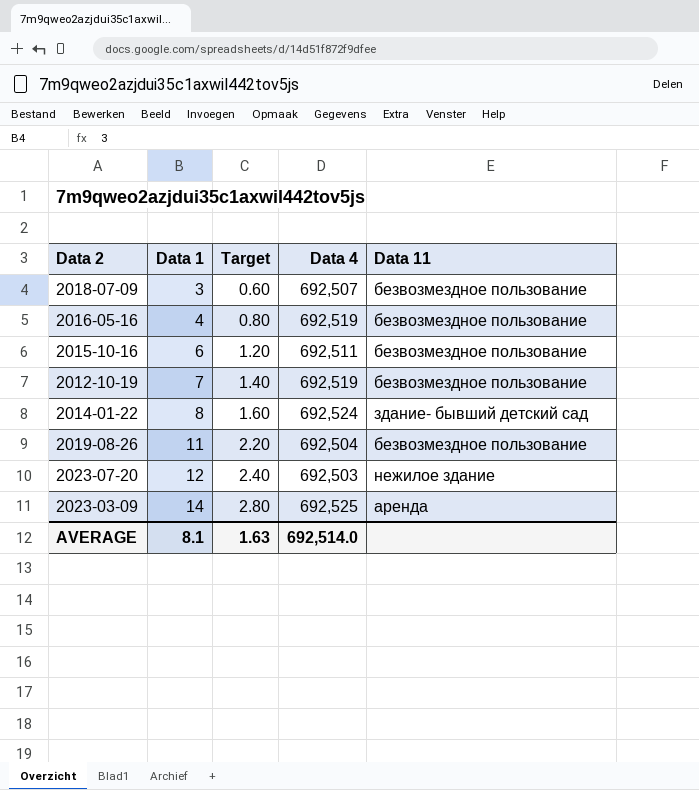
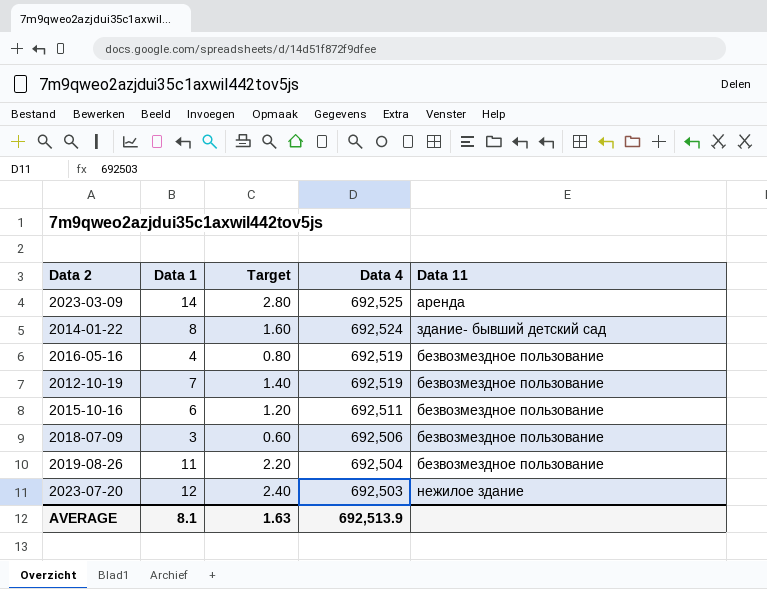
row order: Data 1 ascending -> Data 4 descending
2018-07-09 | Data 4: 692,507 -> 692,506
AVERAGE | Data 4: 692,514.0 -> 692,513.9

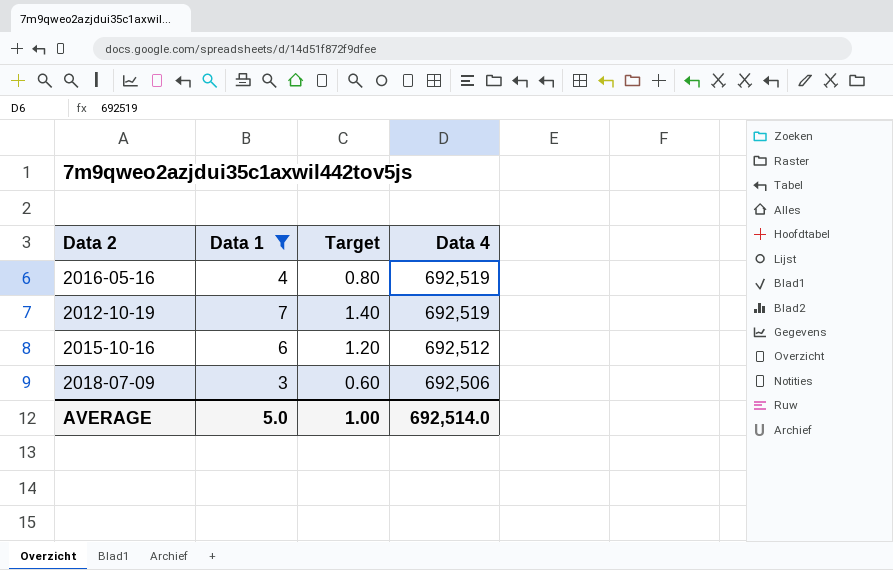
filter: none -> Data 1 <= 7
column Data 11 | position: 5 -> none
2015-10-16 | Data 4: 692,511 -> 692,512
AVERAGE | Data 1: 8.1 -> 5.0
AVERAGE | Target: 1.63 -> 1.00
AVERAGE | Data 4: 692,513.9 -> 692,514.0

